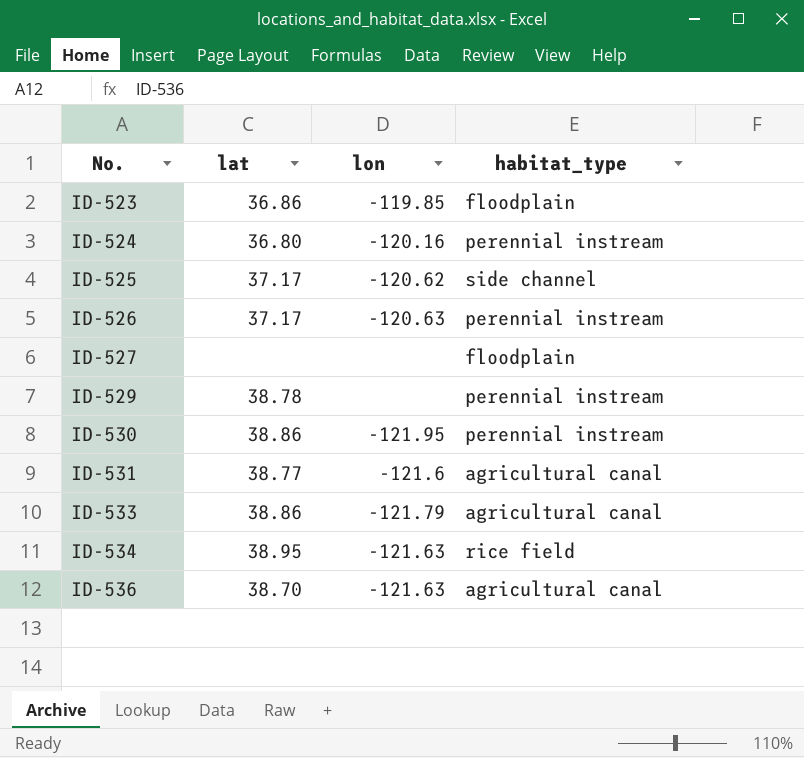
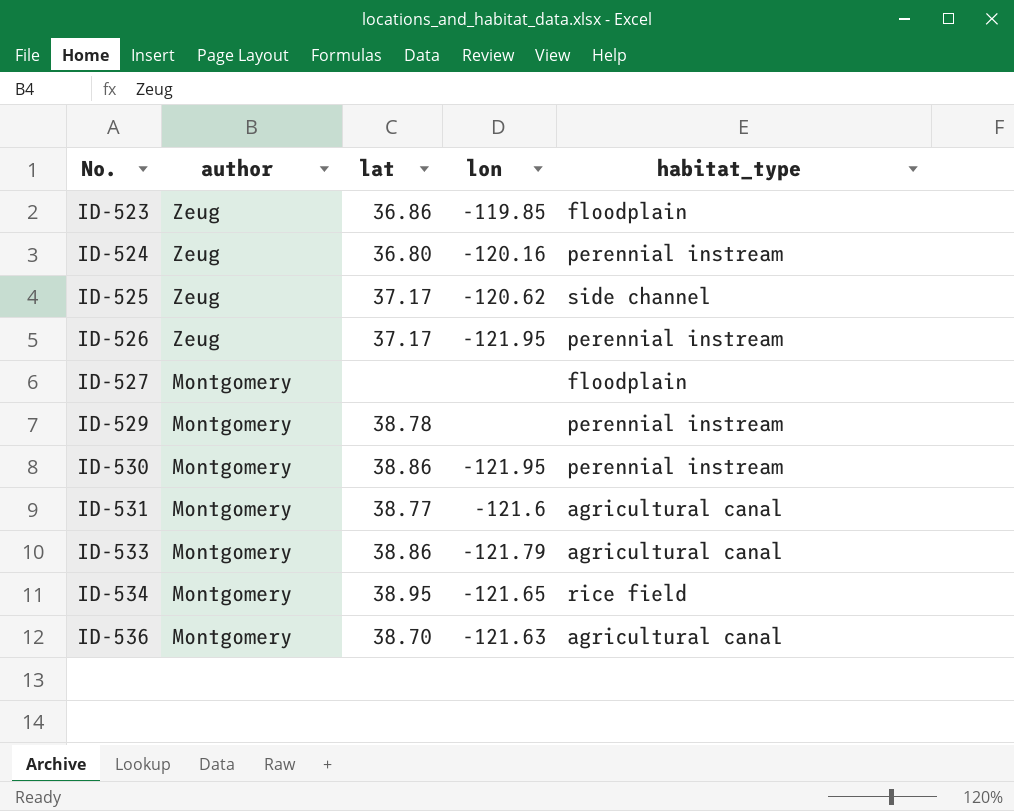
column author | position: none -> 2
ID-526 | lon: -120.63 -> -121.95
ID-534 | lon: -121.63 -> -121.65

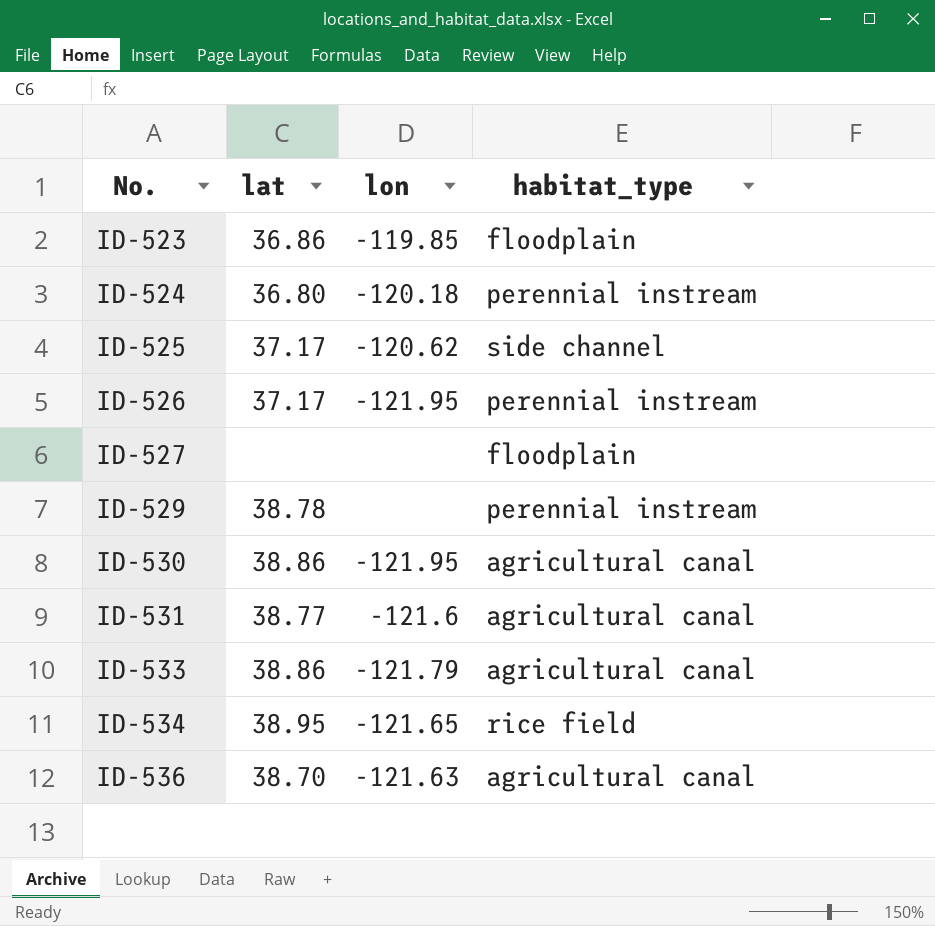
column author | position: 2 -> none
ID-524 | lon: -120.16 -> -120.18
ID-530 | habitat_type: perennial instream -> agricultural canal

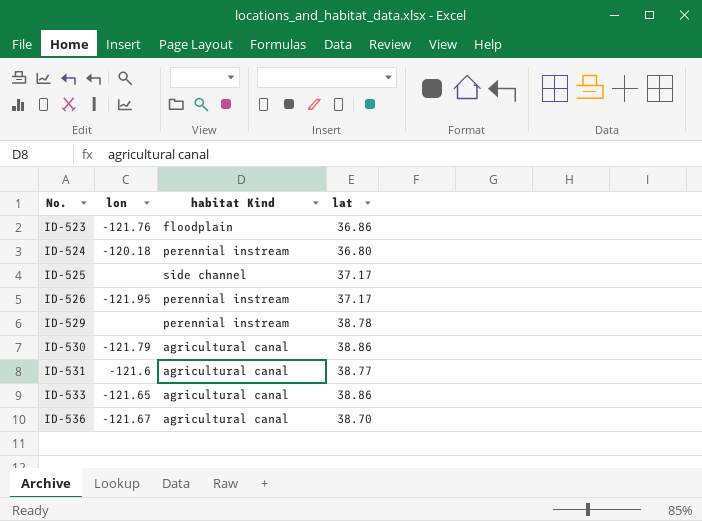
column name: habitat_type -> habitat Kind
column lat | position: 2 -> 4
row ID-527: none | none | floodplain -> none
row ID-534: 38.95 | -121.65 | rice field -> none
ID-523 | lon: -119.85 -> -121.76
ID-525 | lon: -120.62 -> none
ID-530 | lon: -121.95 -> -121.79
ID-533 | lon: -121.79 -> -121.65
ID-536 | lon: -121.63 -> -121.67

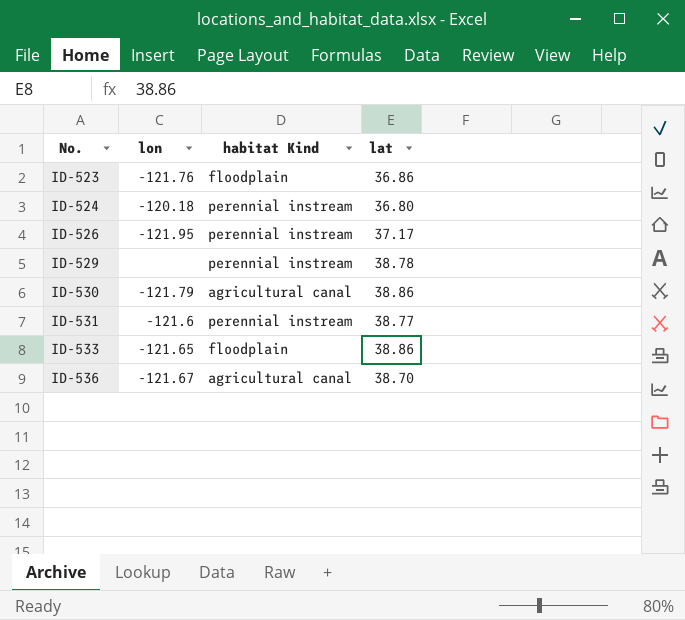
row ID-525: none | side channel | 37.17 -> none
ID-531 | habitat Kind: agricultural canal -> perennial instream
ID-533 | habitat Kind: agricultural canal -> floodplain

